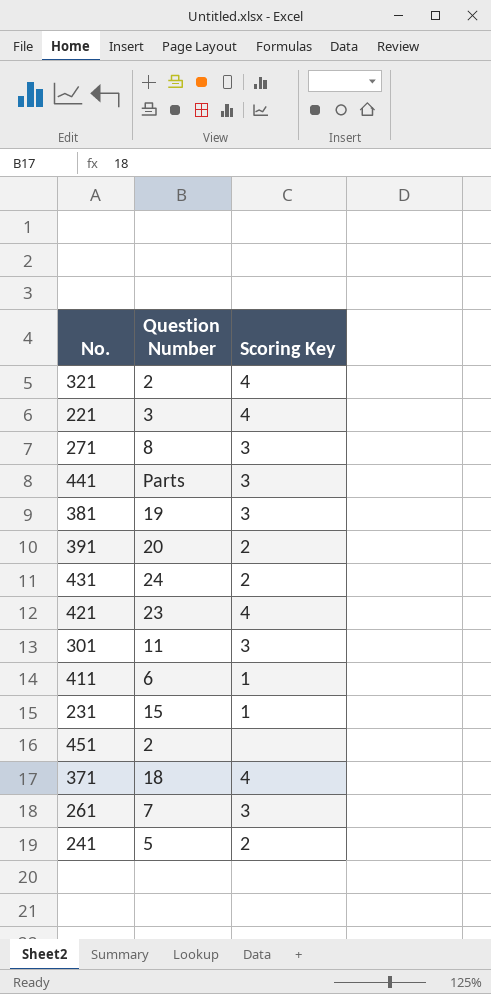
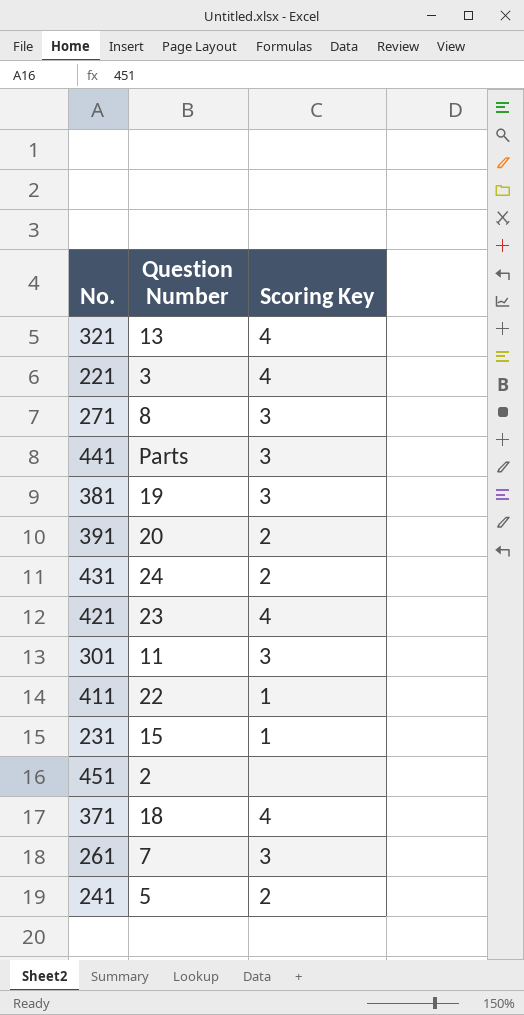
321 | Question Number: 2 -> 13
411 | Question Number: 6 -> 22

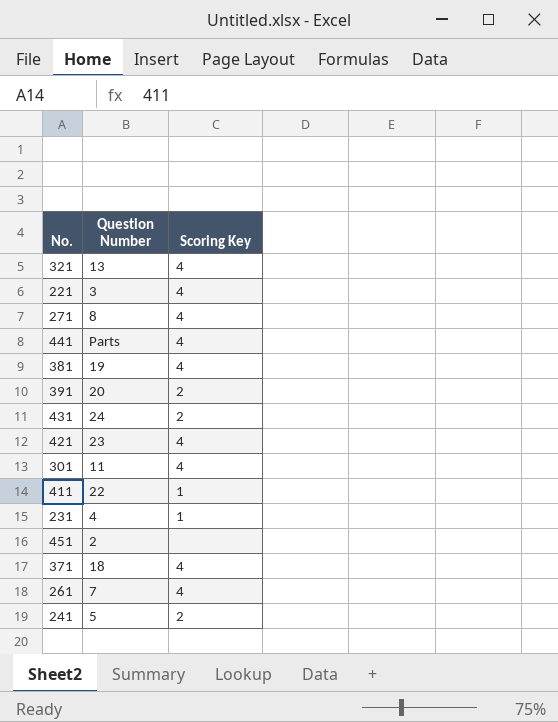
271 | Scoring Key: 3 -> 4
441 | Scoring Key: 3 -> 4
381 | Scoring Key: 3 -> 4
301 | Scoring Key: 3 -> 4
231 | Question Number: 15 -> 4
261 | Scoring Key: 3 -> 4

